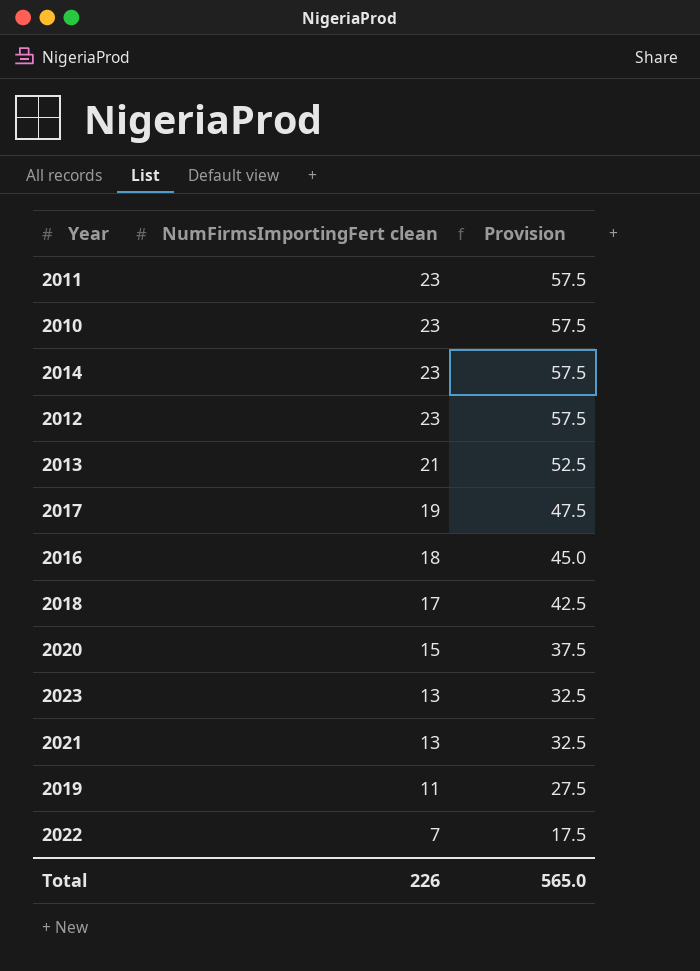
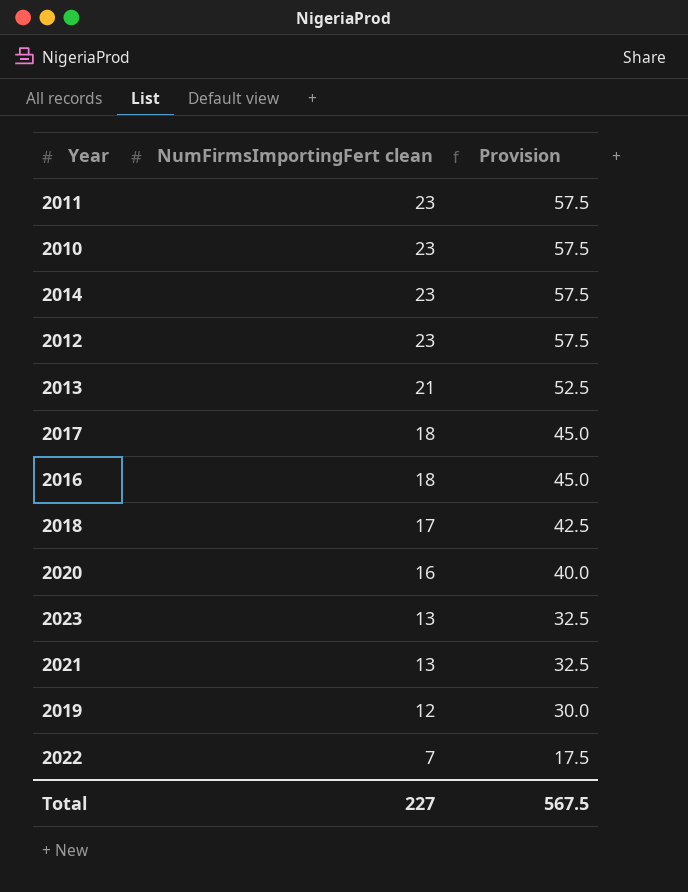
2017 | NumFirmsImportingFert clean: 19 -> 18
2017 | Provision: 47.5 -> 45.0
2020 | NumFirmsImportingFert clean: 15 -> 16
2020 | Provision: 37.5 -> 40.0
2019 | NumFirmsImportingFert clean: 11 -> 12
2019 | Provision: 27.5 -> 30.0
Total | NumFirmsImportingFert clean: 226 -> 227
Total | Provision: 565.0 -> 567.5

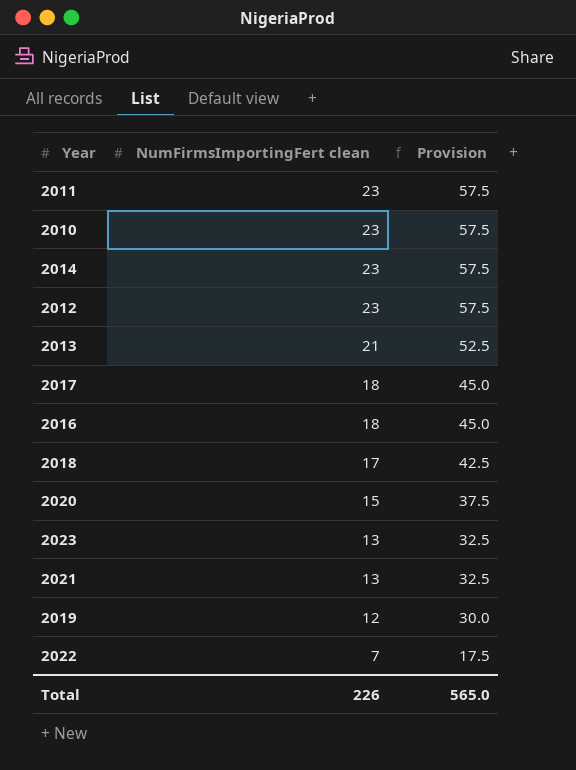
2020 | NumFirmsImportingFert clean: 16 -> 15
2020 | Provision: 40.0 -> 37.5
Total | NumFirmsImportingFert clean: 227 -> 226
Total | Provision: 567.5 -> 565.0

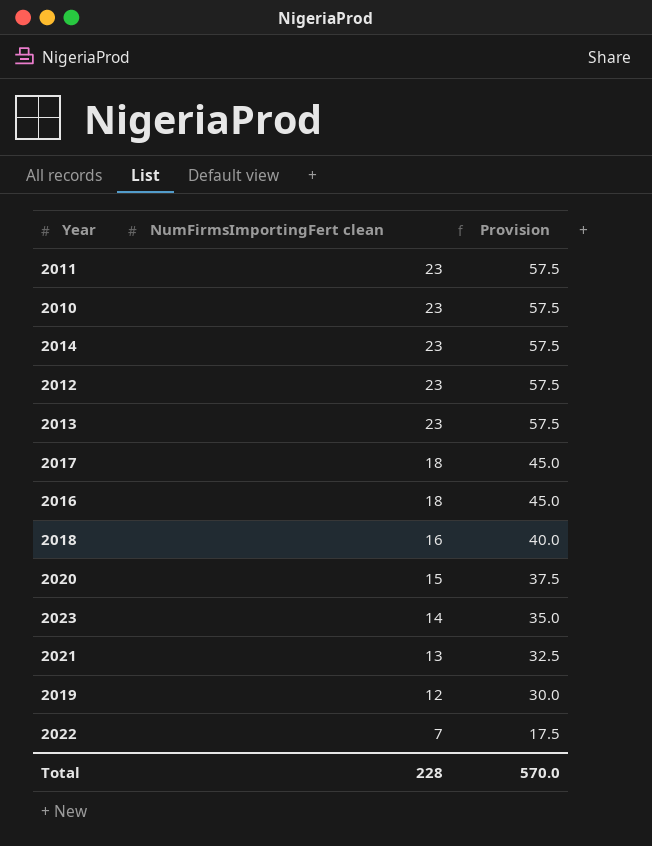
2013 | NumFirmsImportingFert clean: 21 -> 23
2013 | Provision: 52.5 -> 57.5
2018 | NumFirmsImportingFert clean: 17 -> 16
2018 | Provision: 42.5 -> 40.0
2023 | NumFirmsImportingFert clean: 13 -> 14
2023 | Provision: 32.5 -> 35.0
Total | NumFirmsImportingFert clean: 226 -> 228
Total | Provision: 565.0 -> 570.0

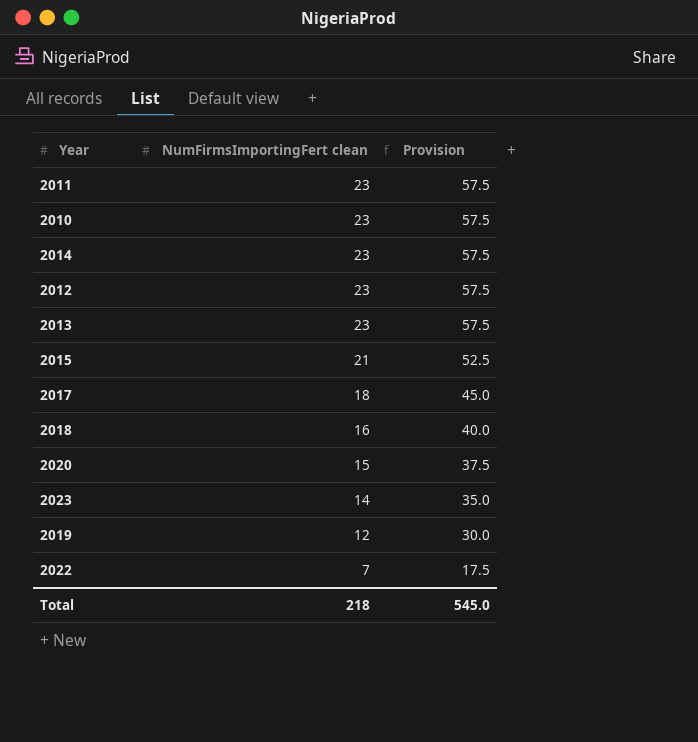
row 2016: 18 | 45.0 -> none
row 2021: 13 | 32.5 -> none
row 2015: none -> 21 | 52.5
Total | NumFirmsImportingFert clean: 228 -> 218
Total | Provision: 570.0 -> 545.0

